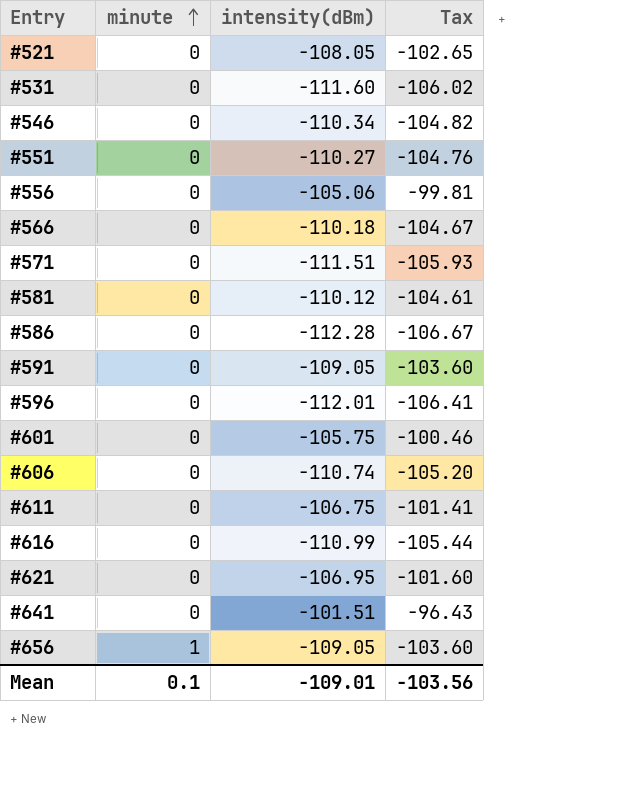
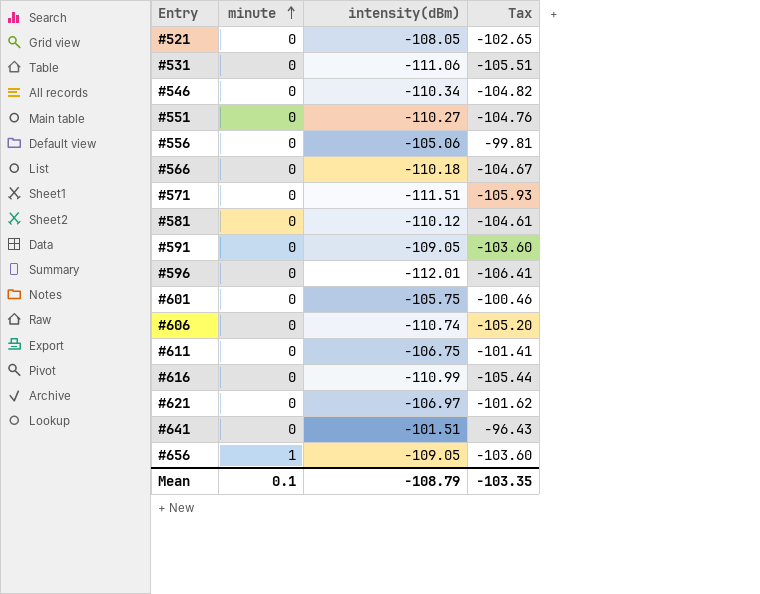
row #586: 0 | -112.28 | -106.67 -> none
#531 | intensity(dBm): -111.60 -> -111.06
#531 | Tax: -106.02 -> -105.51
#621 | intensity(dBm): -106.95 -> -106.97
#621 | Tax: -101.60 -> -101.62
Mean | intensity(dBm): -109.01 -> -108.79
Mean | Tax: -103.56 -> -103.35

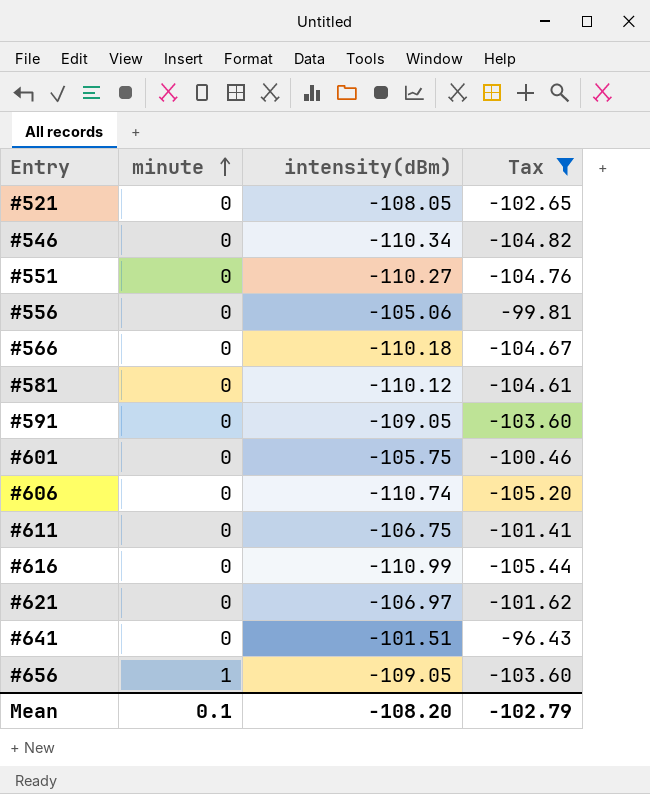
filter: none -> Tax >= -105.44
Mean | intensity(dBm): -108.79 -> -108.20
Mean | Tax: -103.35 -> -102.79

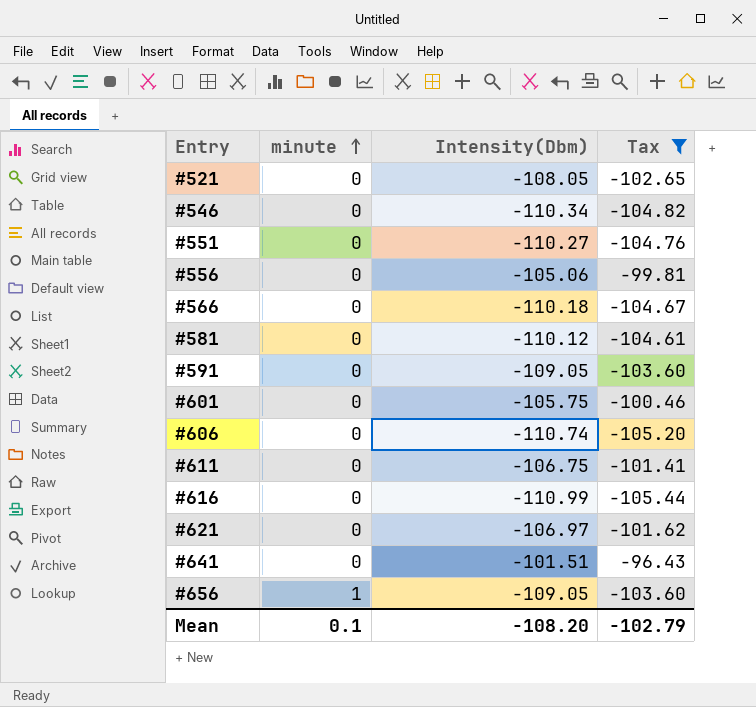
column name: intensity(dBm) -> Intensity(Dbm)

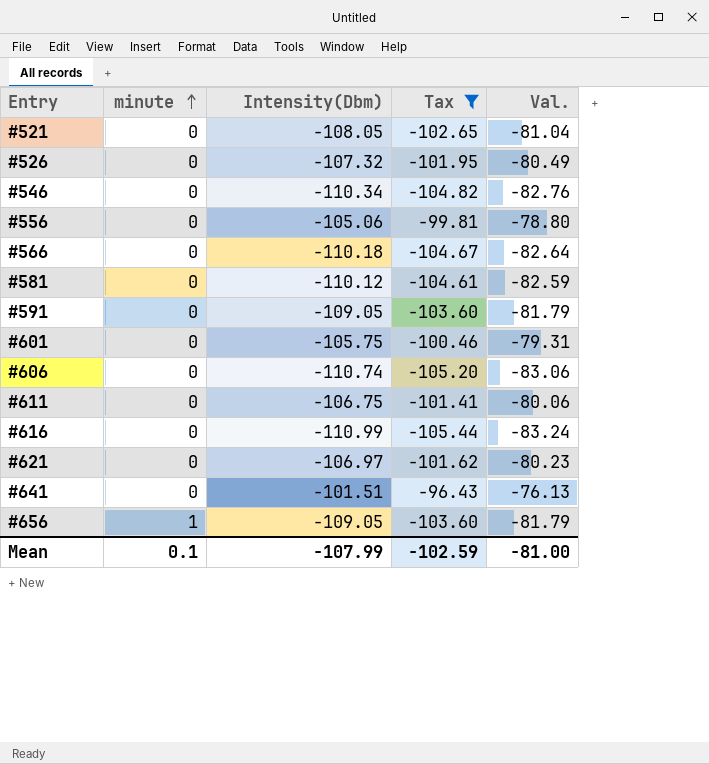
column Val. | formula: none -> [Intensity(Dbm)] * 0.75
row #551: 0 | -110.27 | -104.76 -> none
row #526: none -> 0 | -107.32 | -101.95 | -80.49
Mean | Intensity(Dbm): -108.20 -> -107.99
Mean | Tax: -102.79 -> -102.59

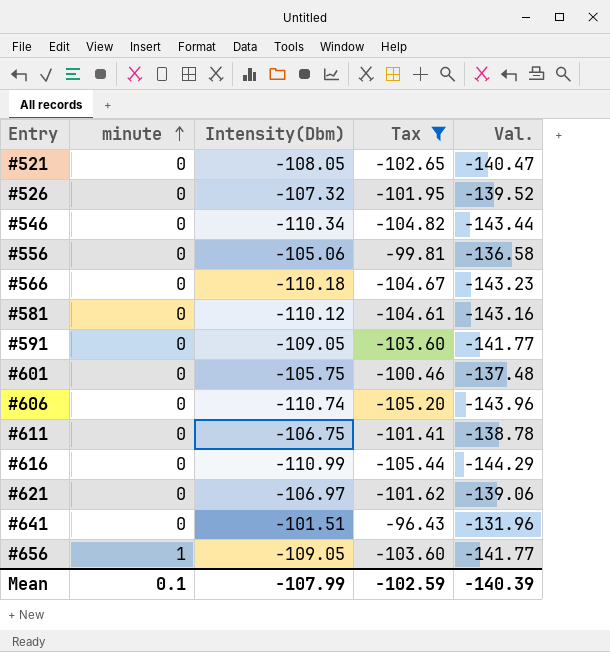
column Val. | formula: [Intensity(Dbm)] * 0.75 -> [Intensity(Dbm)] * 1.3
Mean | Val.: -81.00 -> -140.39

